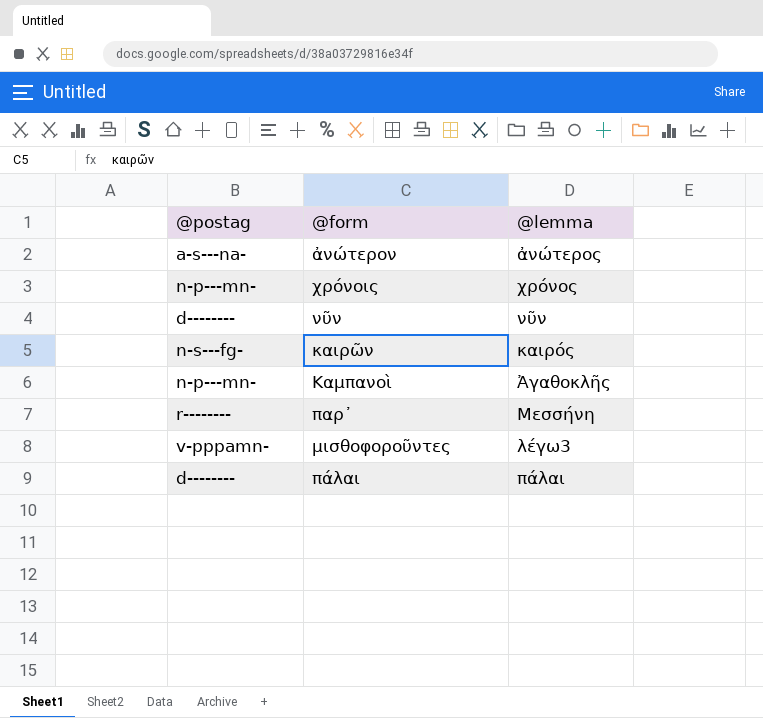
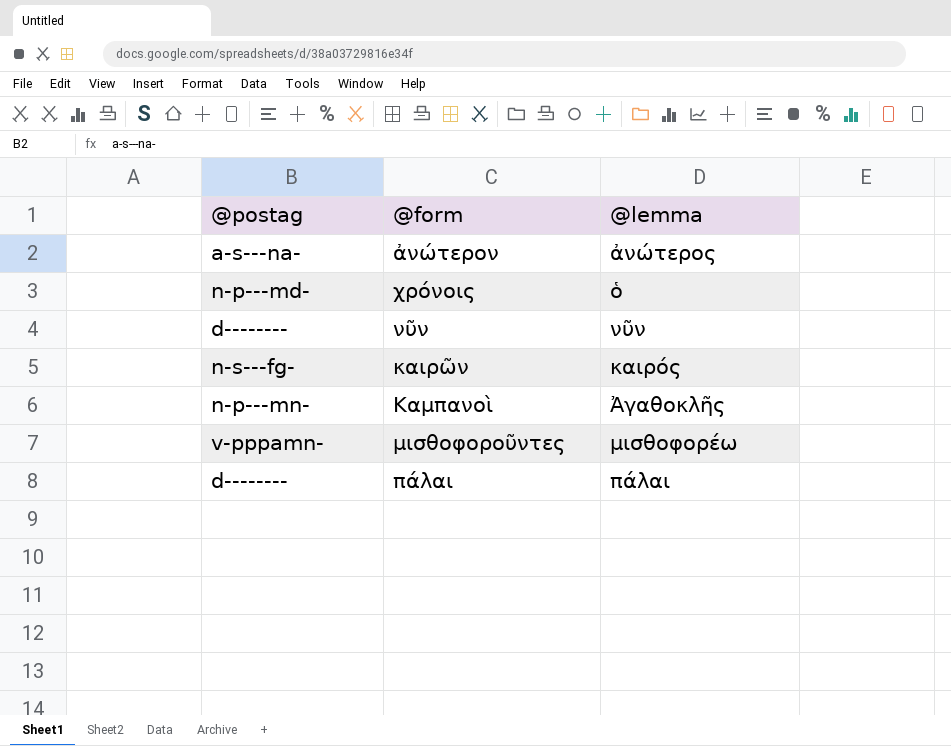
row παρ᾽: r-------- | Μεσσήνη -> none
χρόνοις | @postag: n-p---mn- -> n-p---md-
χρόνοις | @lemma: χρόνος -> ὁ
μισθοφοροῦντες | @lemma: λέγω3 -> μισθοφορέω

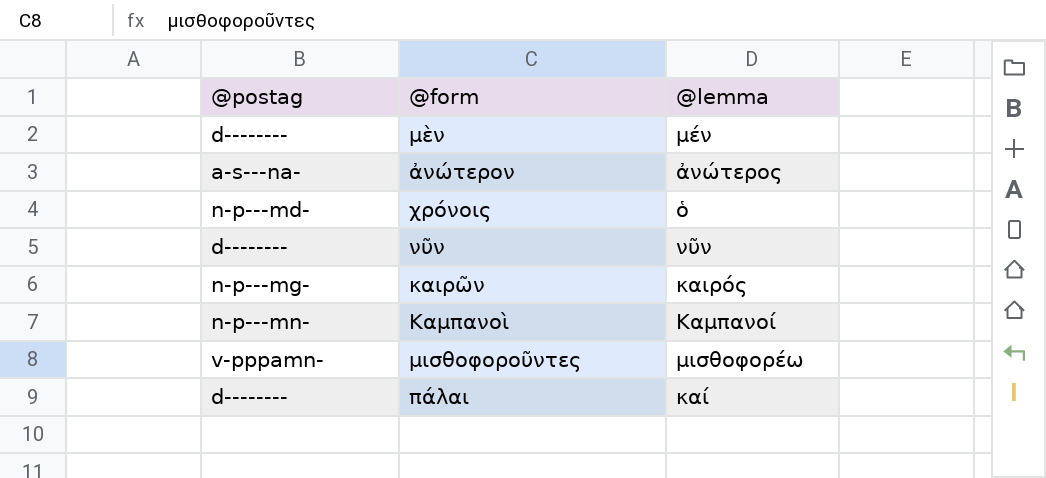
row μὲν: none -> d-------- | μέν
καιρῶν | @postag: n-s---fg- -> n-p---mg-
Καμπανοὶ | @lemma: Ἀγαθοκλῆς -> Καμπανοί
πάλαι | @lemma: πάλαι -> καί

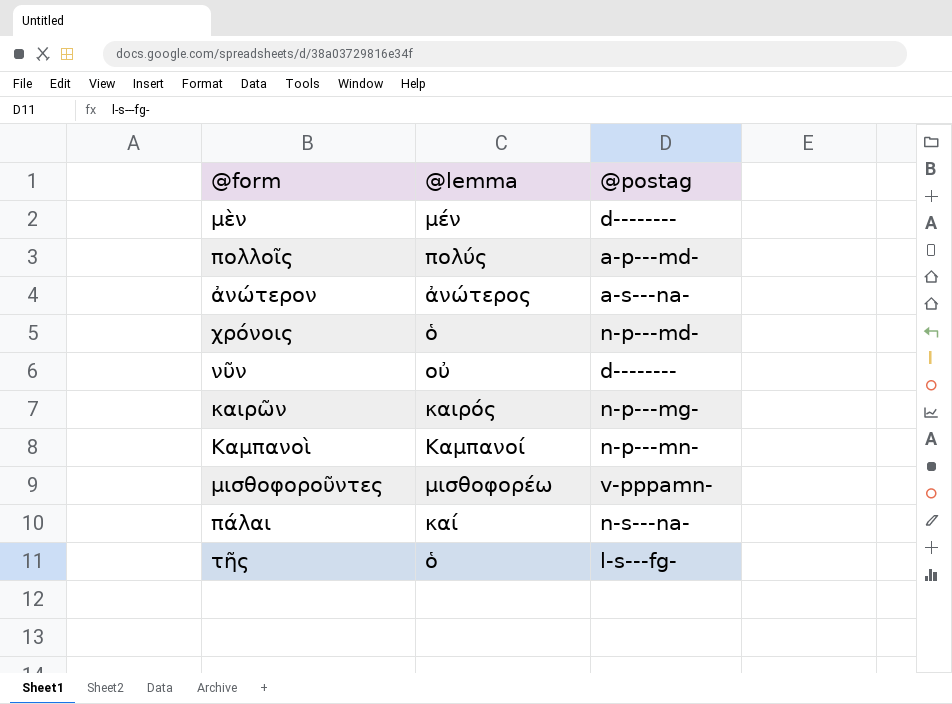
column @postag | position: 1 -> 3
row πολλοῖς: none -> πολύς | a-p---md-
νῦν | @lemma: νῦν -> οὐ
πάλαι | @postag: d-------- -> n-s---na-
row τῆς: none -> ὁ | l-s---fg-

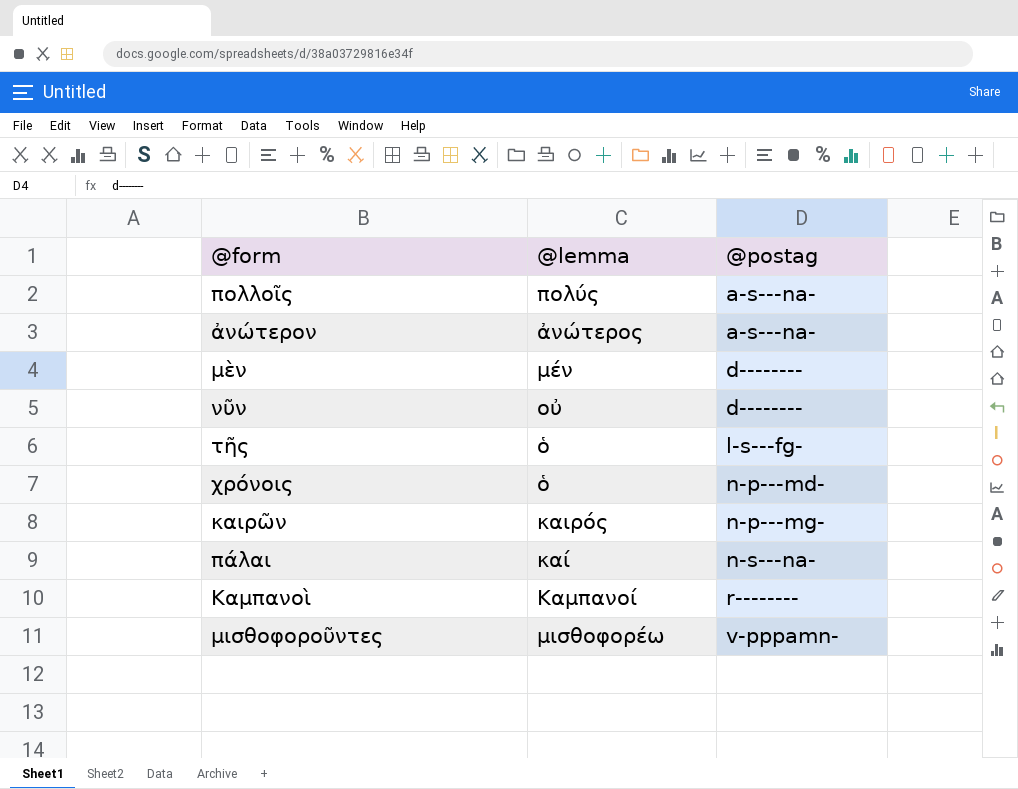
row order: none -> @postag ascending
πολλοῖς | @postag: a-p---md- -> a-s---na-
Καμπανοὶ | @postag: n-p---mn- -> r--------

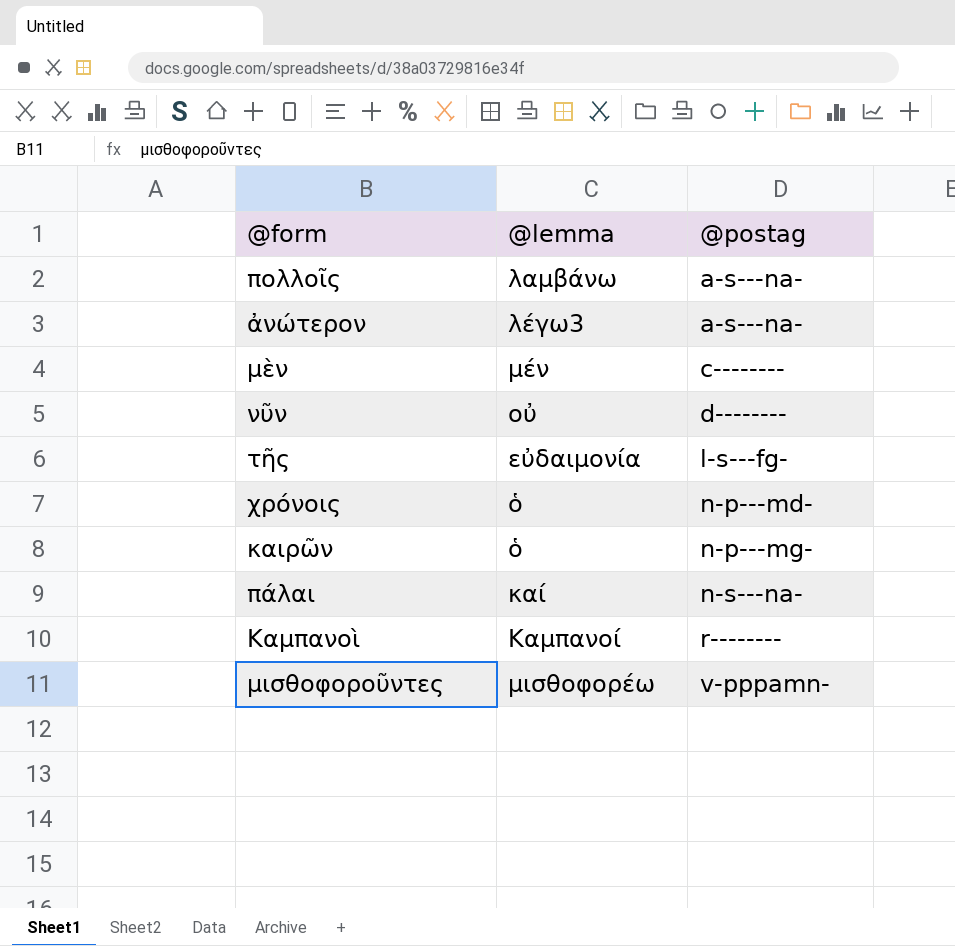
πολλοῖς | @lemma: πολύς -> λαμβάνω
ἀνώτερον | @lemma: ἀνώτερος -> λέγω3
μὲν | @postag: d-------- -> c--------
τῆς | @lemma: ὁ -> εὐδαιμονία
καιρῶν | @lemma: καιρός -> ὁ

